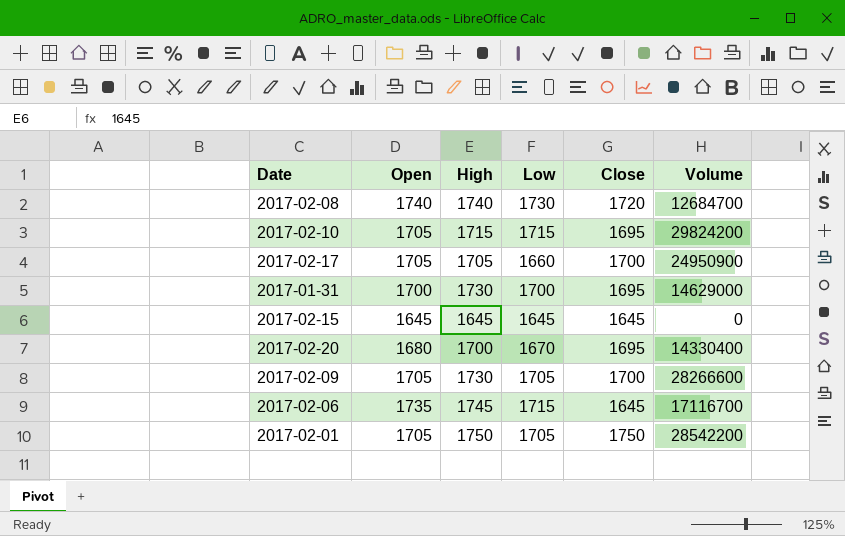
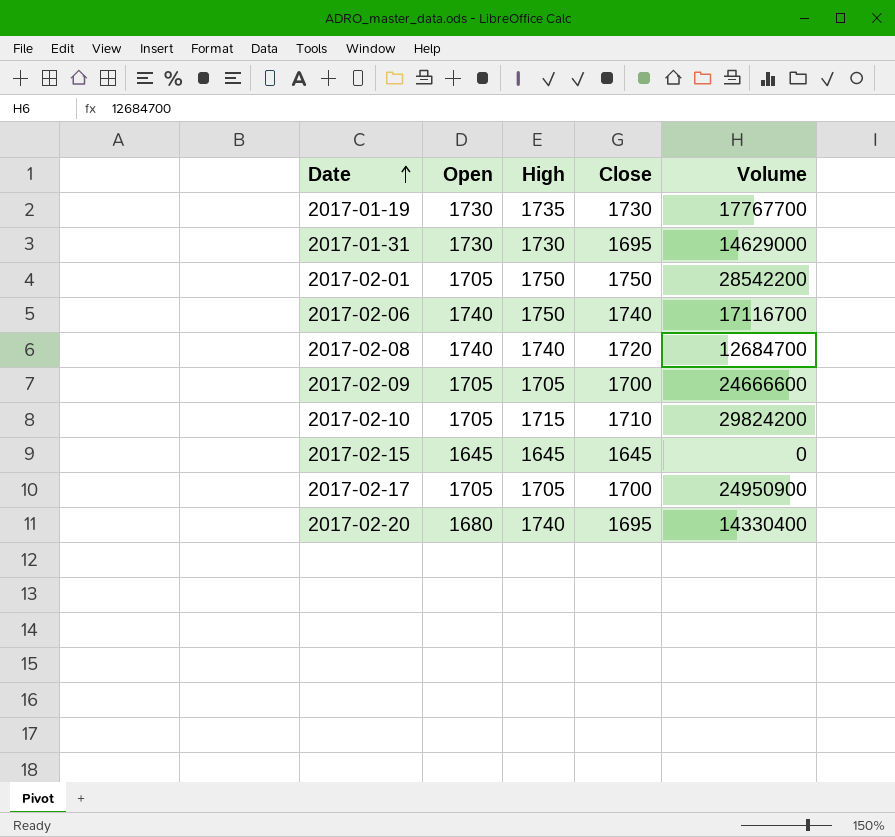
row order: none -> Date ascending
column Low | position: 4 -> none
row 2017-01-19: none -> 1730 | 1735 | 1730 | 17767700
2017-01-31 | Open: 1700 -> 1730
2017-02-06 | Open: 1735 -> 1740
2017-02-06 | High: 1745 -> 1750
2017-02-06 | Close: 1645 -> 1740
2017-02-09 | High: 1730 -> 1705
2017-02-09 | Volume: 28266600 -> 24666600
2017-02-10 | Close: 1695 -> 1710
2017-02-20 | High: 1700 -> 1740

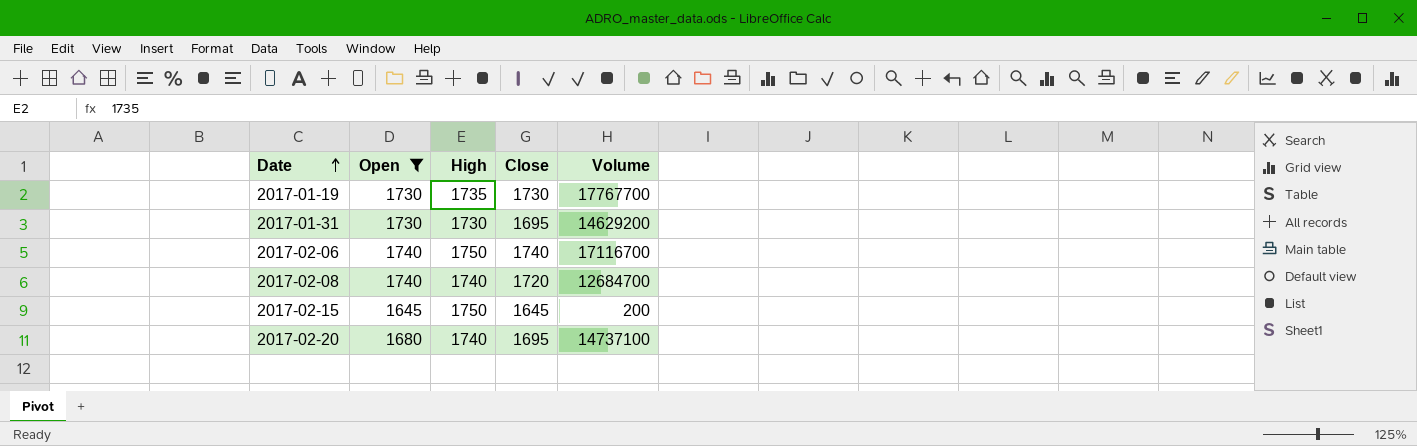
filter: none -> Open != 1705
2017-01-31 | Volume: 14629000 -> 14629200
2017-02-15 | High: 1645 -> 1750
2017-02-15 | Volume: 0 -> 200
2017-02-20 | Volume: 14330400 -> 14737100

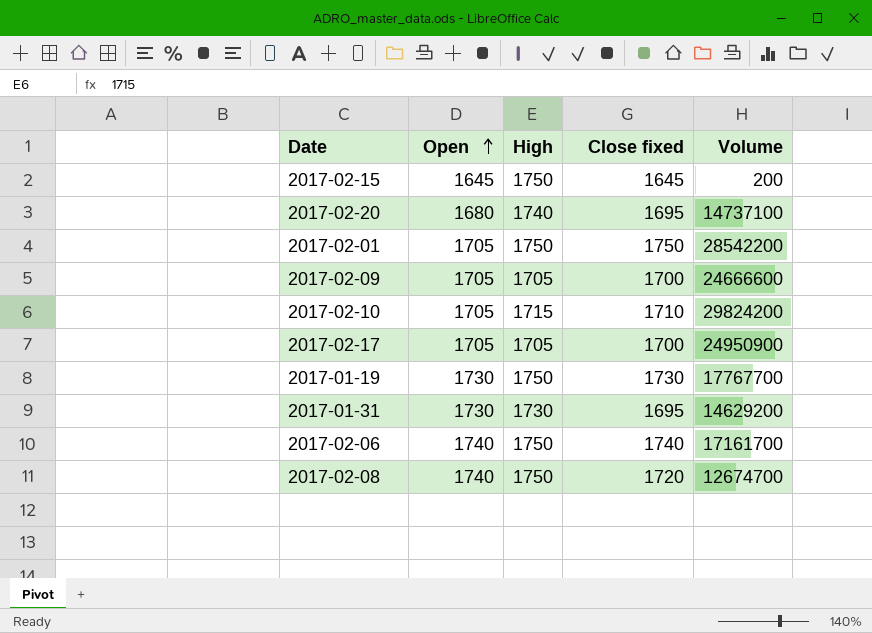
filter: Open != 1705 -> none
row order: Date ascending -> Open ascending
column name: Close -> Close fixed
2017-01-19 | High: 1735 -> 1750
2017-02-06 | Volume: 17116700 -> 17161700
2017-02-08 | High: 1740 -> 1750
2017-02-08 | Volume: 12684700 -> 12674700

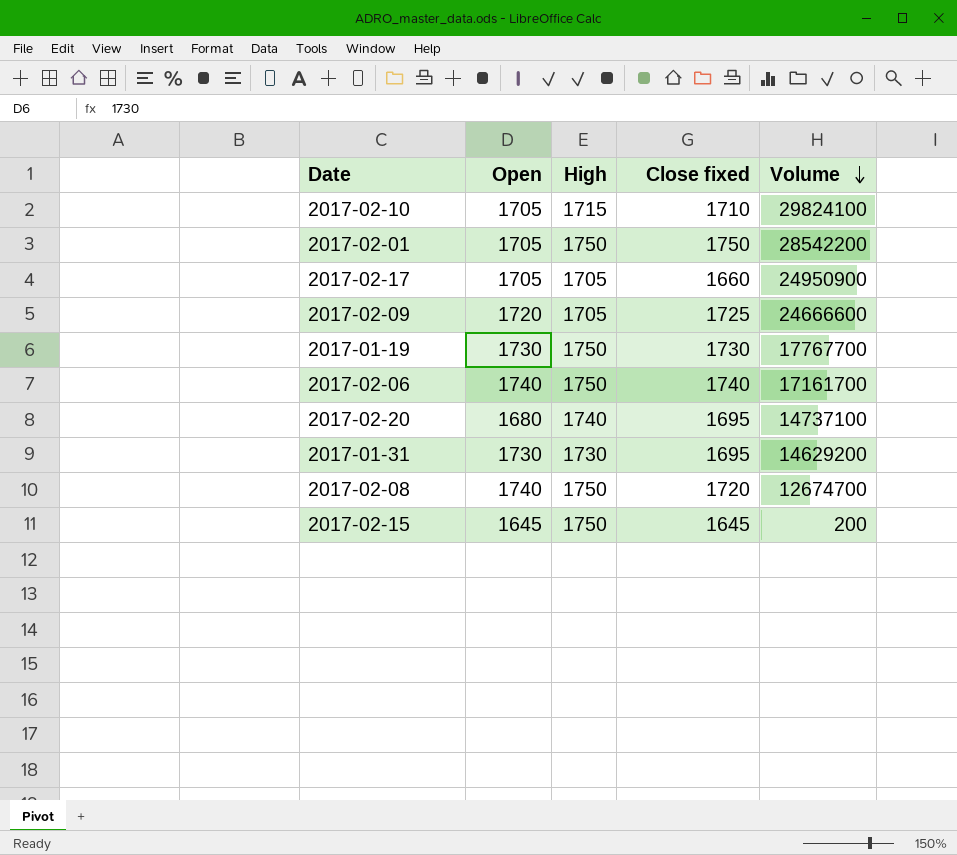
row order: Open ascending -> Volume descending
2017-02-10 | Volume: 29824200 -> 29824100
2017-02-17 | Close fixed: 1700 -> 1660
2017-02-09 | Open: 1705 -> 1720
2017-02-09 | Close fixed: 1700 -> 1725

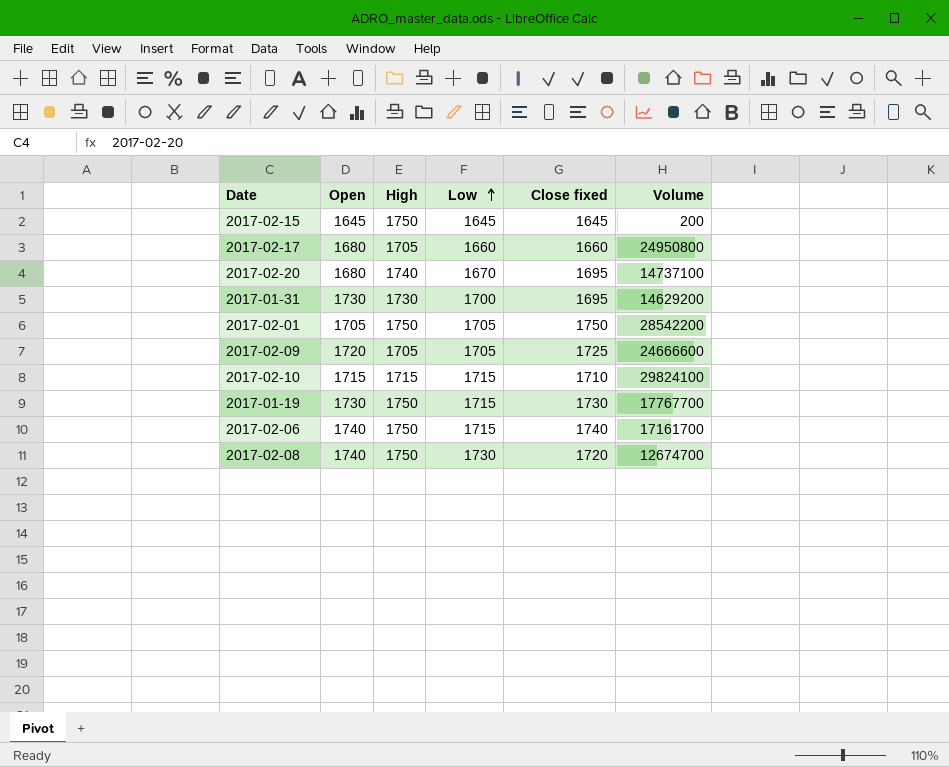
row order: Volume descending -> Low ascending
column Low | position: none -> 4
2017-02-17 | Open: 1705 -> 1680
2017-02-17 | Volume: 24950900 -> 24950800
2017-02-10 | Open: 1705 -> 1715

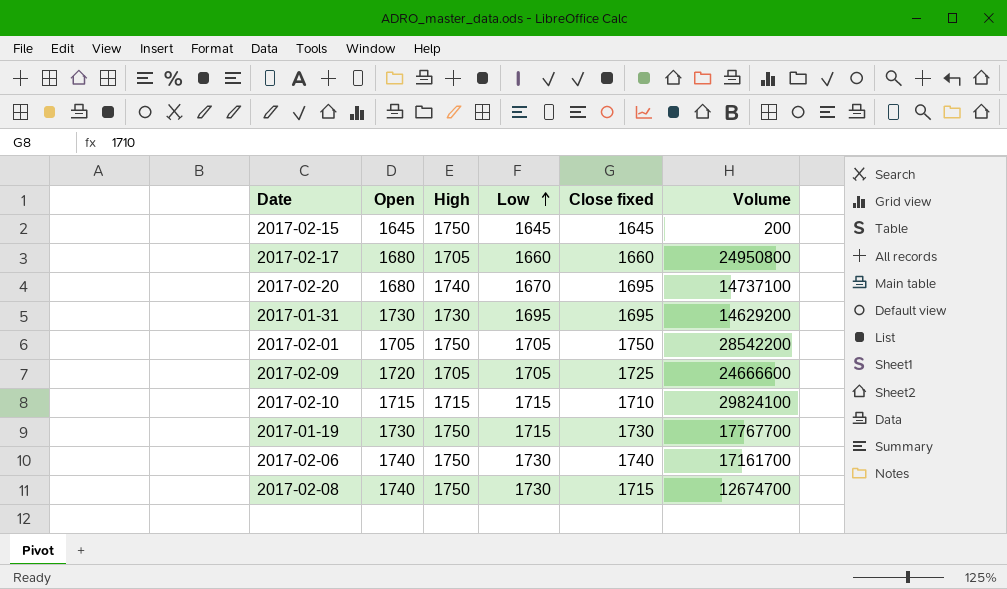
2017-01-31 | Low: 1700 -> 1695
2017-02-06 | Low: 1715 -> 1730
2017-02-08 | Close fixed: 1720 -> 1715

